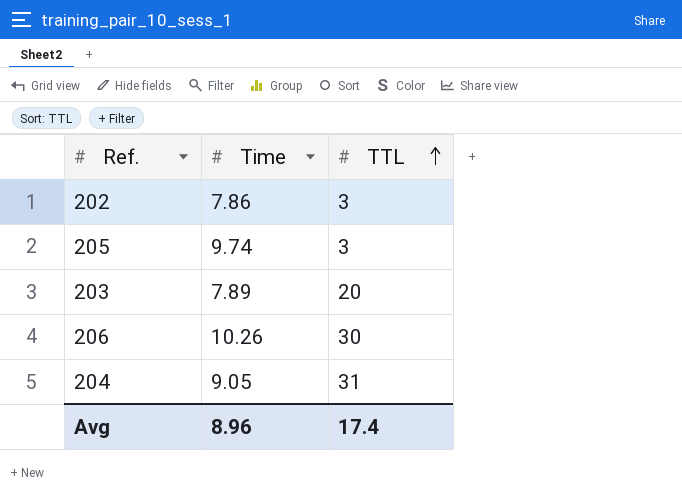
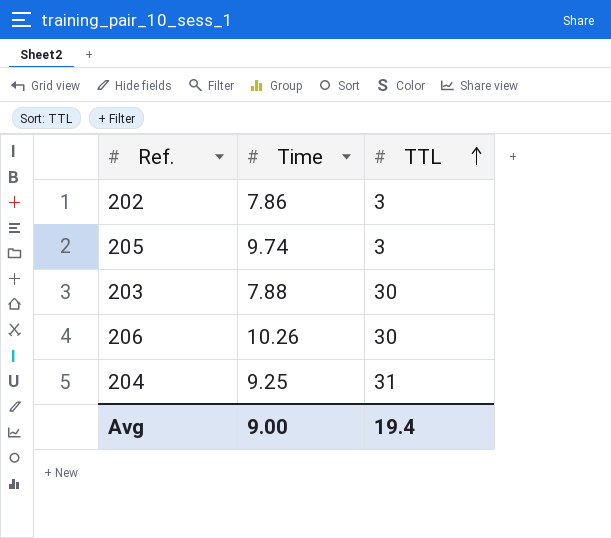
203 | Time: 7.89 -> 7.88
203 | TTL: 20 -> 30
204 | Time: 9.05 -> 9.25
Avg | Time: 8.96 -> 9.00
Avg | TTL: 17.4 -> 19.4

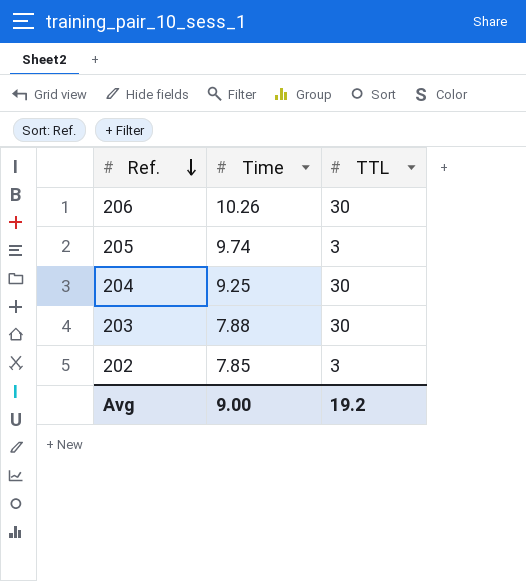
row order: TTL ascending -> Ref. descending
204 | TTL: 31 -> 30
202 | Time: 7.86 -> 7.85
Avg | TTL: 19.4 -> 19.2

